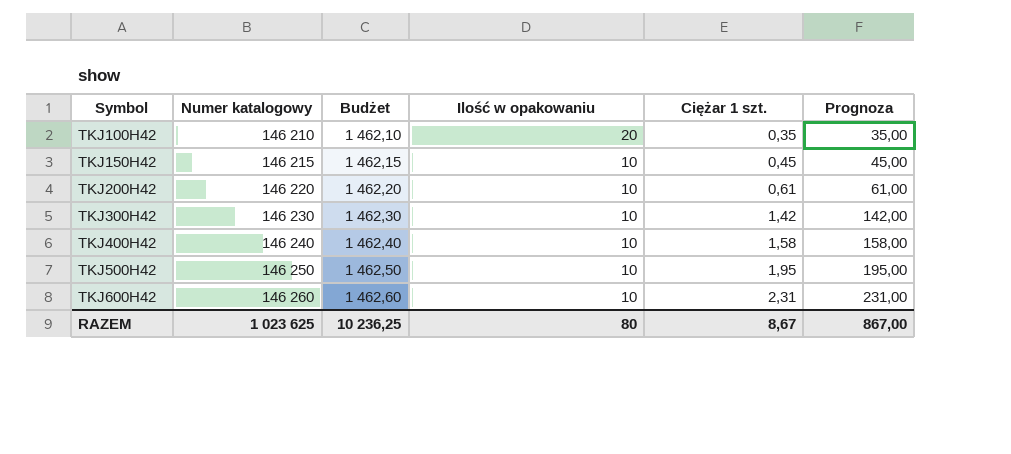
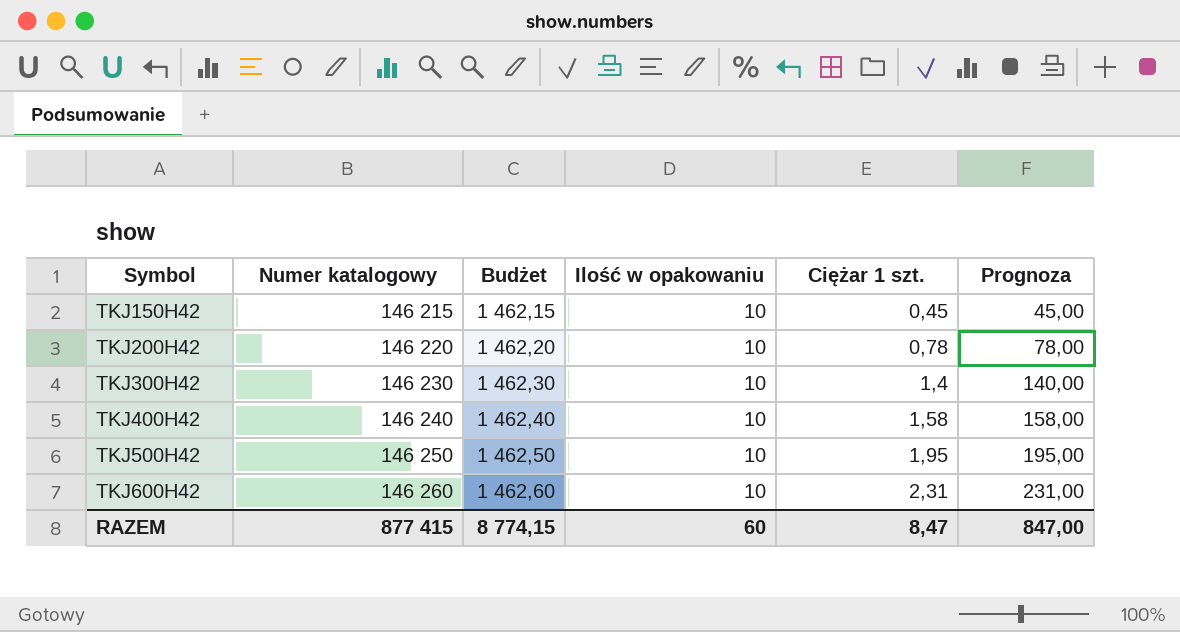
row TKJ100H42: 146 210 | 1 462,10 | 20 | 0,35 | 35,00 -> none
TKJ200H42 | Ciężar 1 szt.: 0,61 -> 0,78
TKJ200H42 | Prognoza: 61,00 -> 78,00
TKJ300H42 | Ciężar 1 szt.: 1,42 -> 1,4
TKJ300H42 | Prognoza: 142,00 -> 140,00
RAZEM | Numer katalogowy: 1 023 625 -> 877 415
RAZEM | Budżet: 10 236,25 -> 8 774,15
RAZEM | Ilość w opakowaniu: 80 -> 60
RAZEM | Ciężar 1 szt.: 8,67 -> 8,47
RAZEM | Prognoza: 867,00 -> 847,00

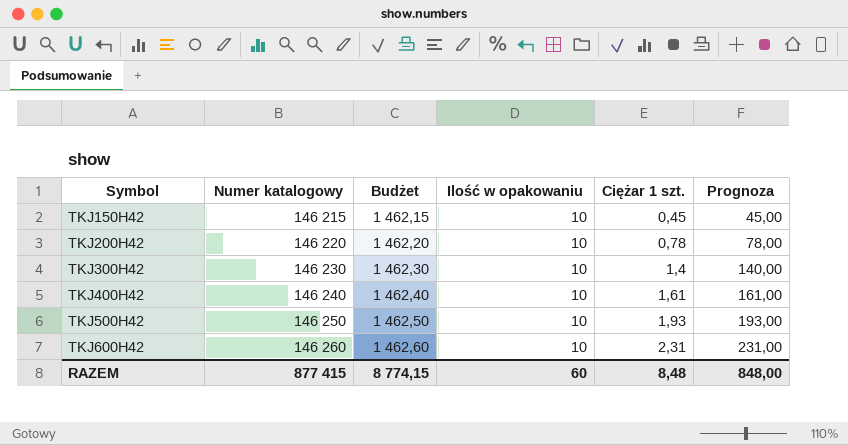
TKJ400H42 | Ciężar 1 szt.: 1,58 -> 1,61
TKJ400H42 | Prognoza: 158,00 -> 161,00
TKJ500H42 | Ciężar 1 szt.: 1,95 -> 1,93
TKJ500H42 | Prognoza: 195,00 -> 193,00
RAZEM | Ciężar 1 szt.: 8,47 -> 8,48
RAZEM | Prognoza: 847,00 -> 848,00

